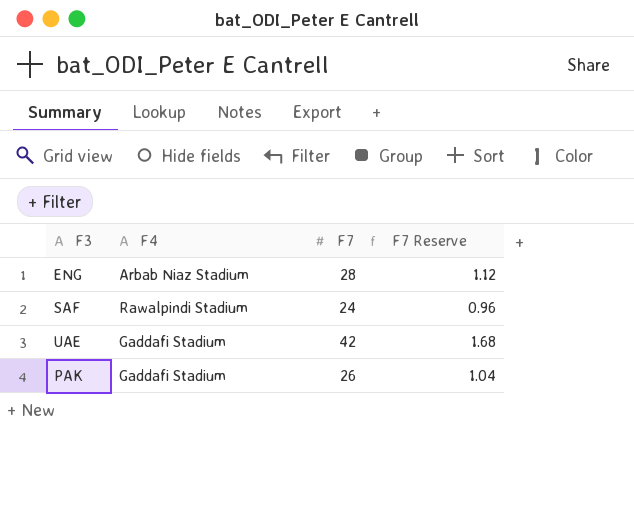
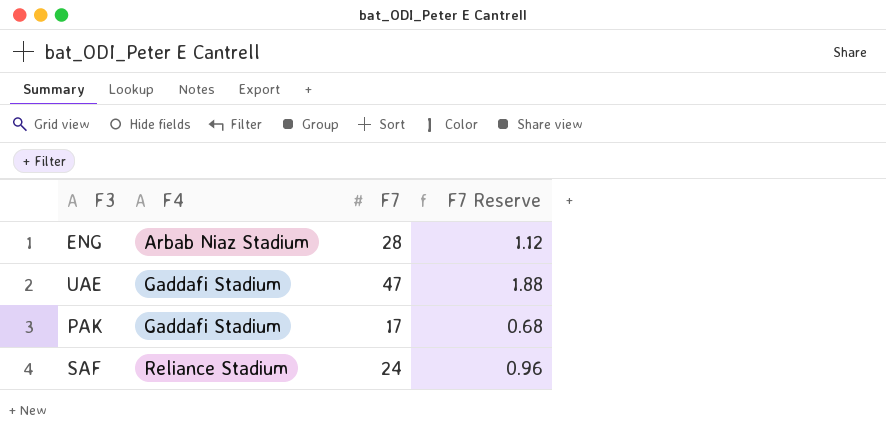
row order: none -> F4 ascending
UAE | F7: 42 -> 47
UAE | F7 Reserve: 1.68 -> 1.88
PAK | F7: 26 -> 17
PAK | F7 Reserve: 1.04 -> 0.68
SAF | F4: Rawalpindi Stadium -> Reliance Stadium

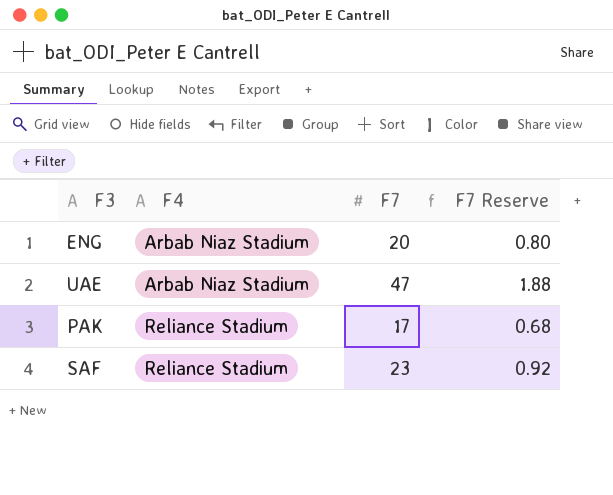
ENG | F7: 28 -> 20
ENG | F7 Reserve: 1.12 -> 0.80
UAE | F4: Gaddafi Stadium -> Arbab Niaz Stadium
PAK | F4: Gaddafi Stadium -> Reliance Stadium
SAF | F7: 24 -> 23
SAF | F7 Reserve: 0.96 -> 0.92

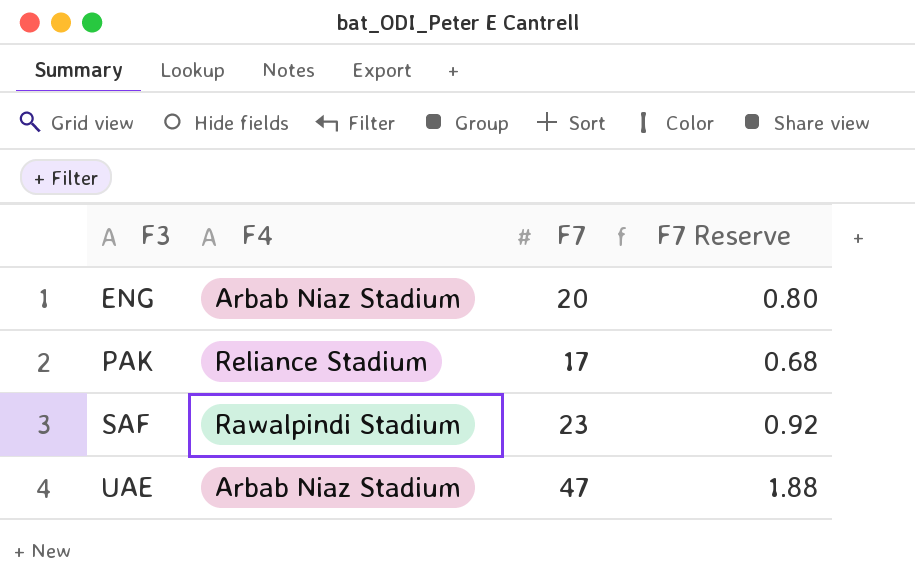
row order: F4 ascending -> F3 ascending
SAF | F4: Reliance Stadium -> Rawalpindi Stadium

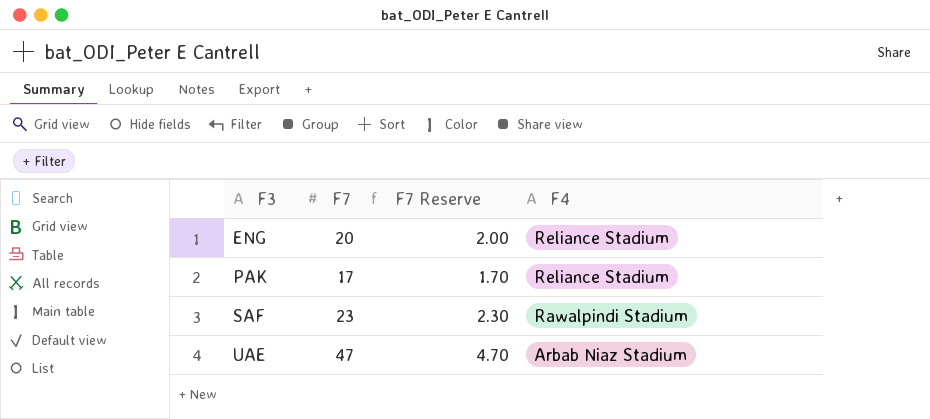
column F7 Reserve | formula: [F7] * 0.04 -> [F7] * 0.1
column F4 | position: 2 -> 4
ENG | F4: Arbab Niaz Stadium -> Reliance Stadium

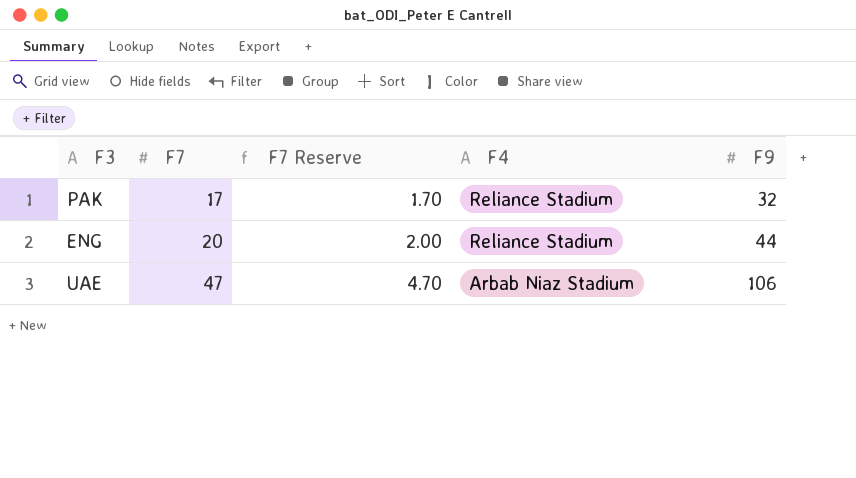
row order: F3 ascending -> F7 ascending
column F9 | position: none -> 5
row SAF: 23 | 2.30 | Rawalpindi Stadium -> none

